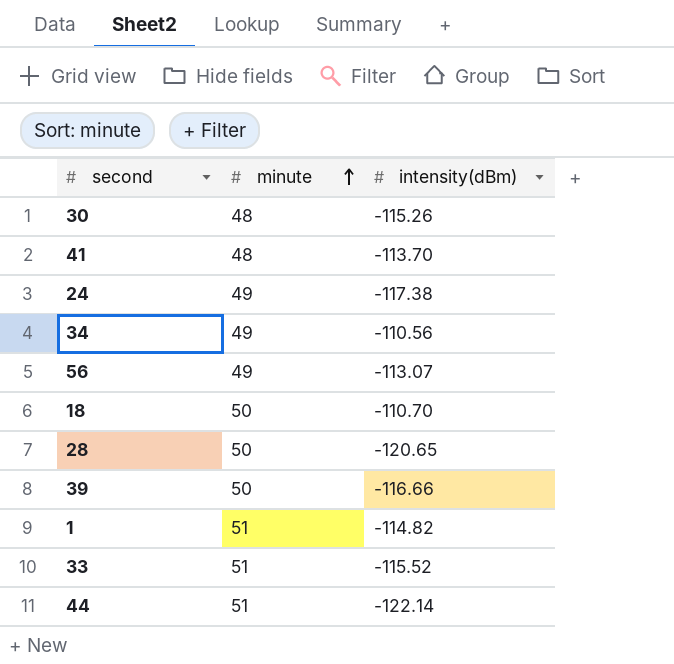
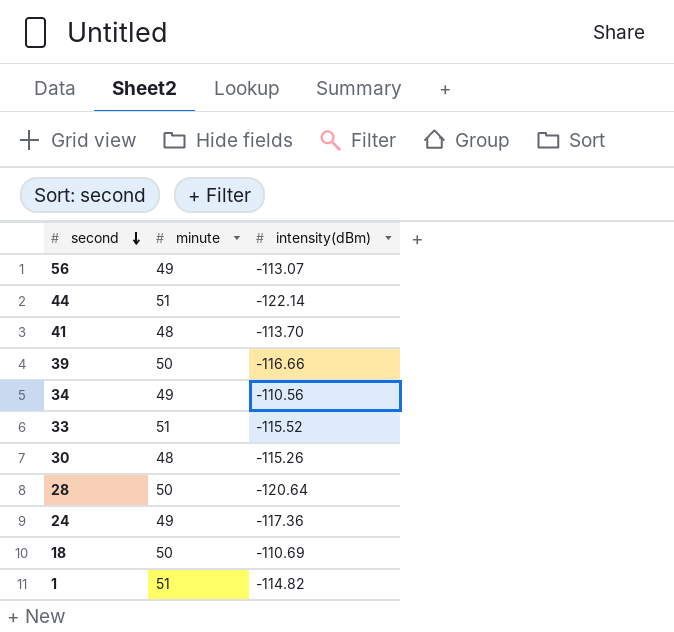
row order: minute ascending -> second descending
28 | intensity(dBm): -120.65 -> -120.64
24 | intensity(dBm): -117.38 -> -117.36
18 | intensity(dBm): -110.70 -> -110.69

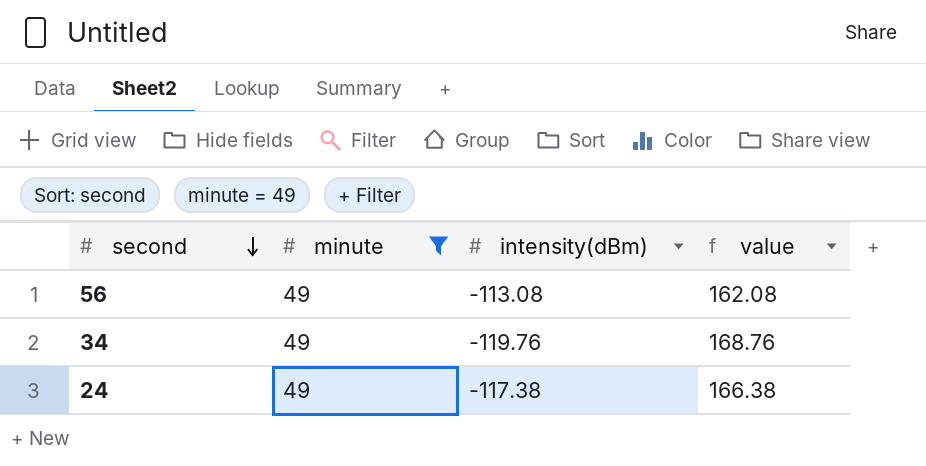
filter: none -> minute = 49
column value | formula: none -> [minute] - [intensity(dBm)]
56 | intensity(dBm): -113.07 -> -113.08
34 | intensity(dBm): -110.56 -> -119.76
24 | intensity(dBm): -117.36 -> -117.38

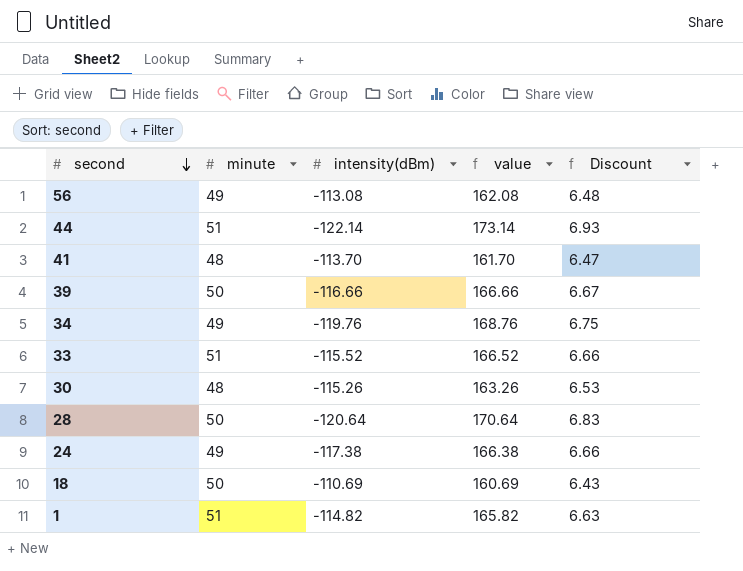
filter: minute = 49 -> none
column Discount | formula: none -> [value] * 0.04

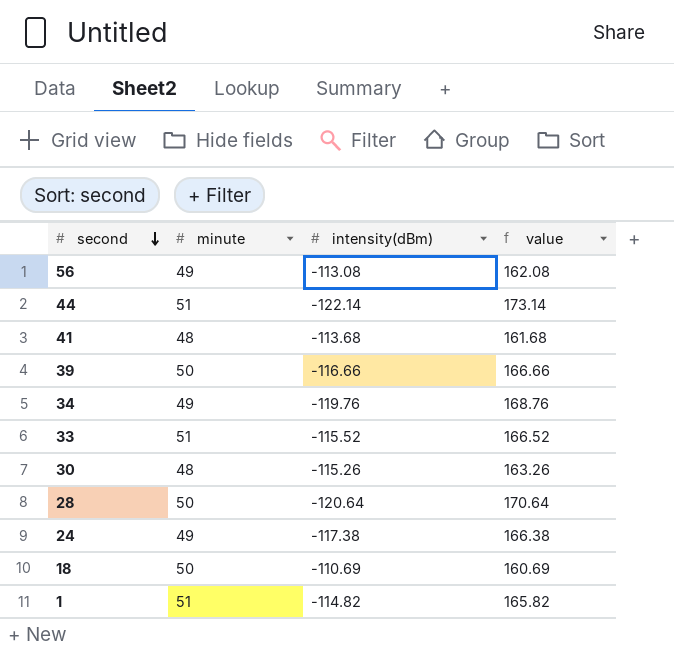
column Discount | formula: [value] * 0.04 -> none
41 | intensity(dBm): -113.70 -> -113.68
41 | value: 161.70 -> 161.68

